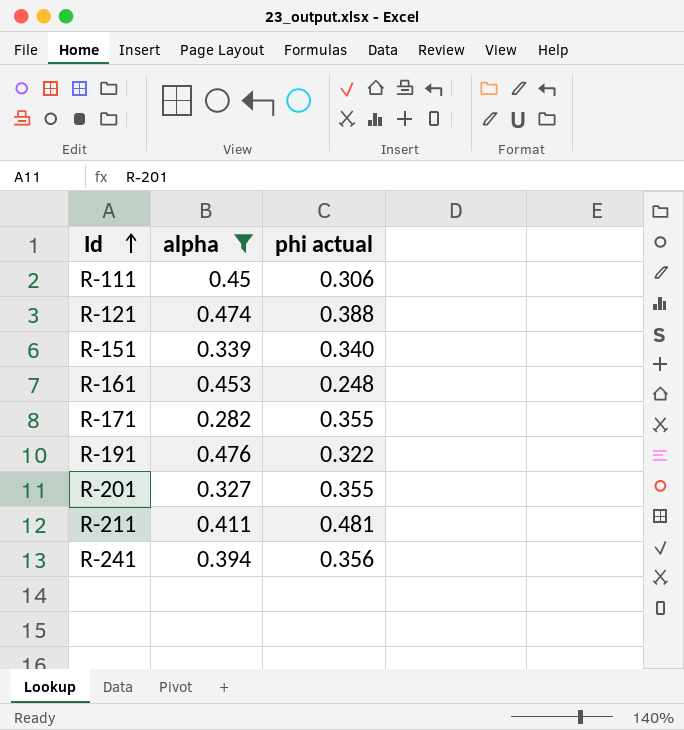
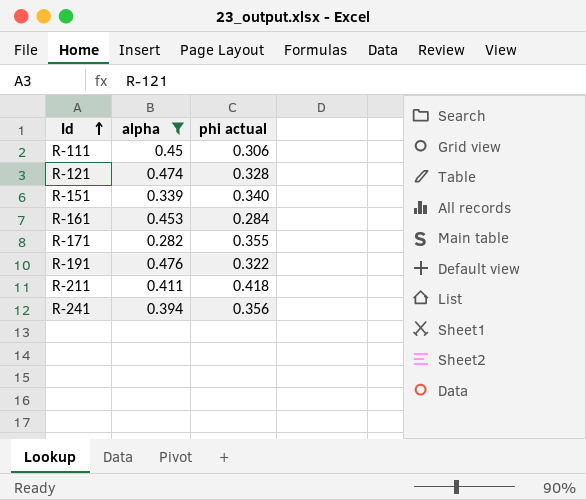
row R-201: 0.327 | 0.355 -> none
R-121 | phi actual: 0.388 -> 0.328
R-161 | phi actual: 0.248 -> 0.284
R-211 | phi actual: 0.481 -> 0.418

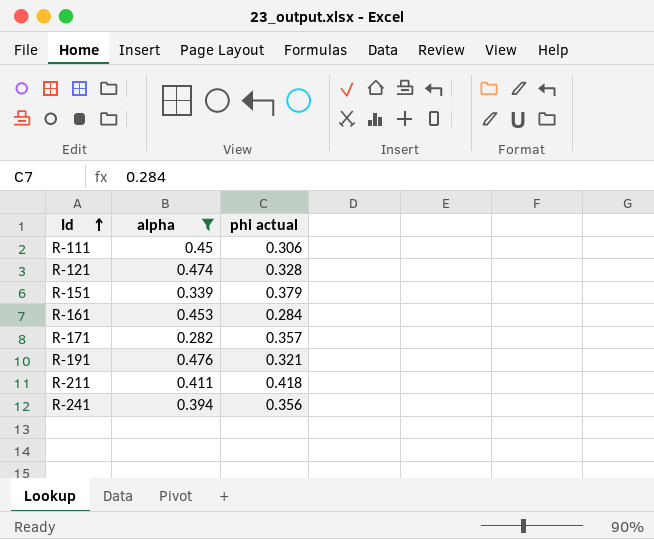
R-151 | phi actual: 0.340 -> 0.379
R-171 | phi actual: 0.355 -> 0.357
R-191 | phi actual: 0.322 -> 0.321

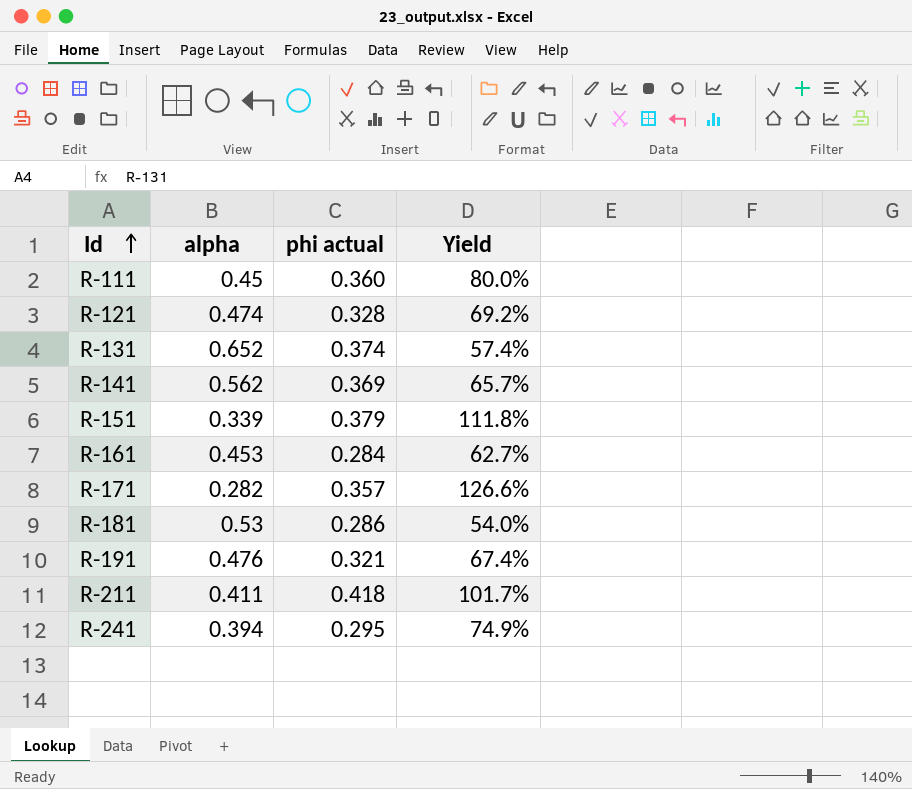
filter: alpha <= 0.476 -> none
column Yield | formula: none -> [phi actual] / [alpha]
R-111 | phi actual: 0.306 -> 0.360
R-241 | phi actual: 0.356 -> 0.295

